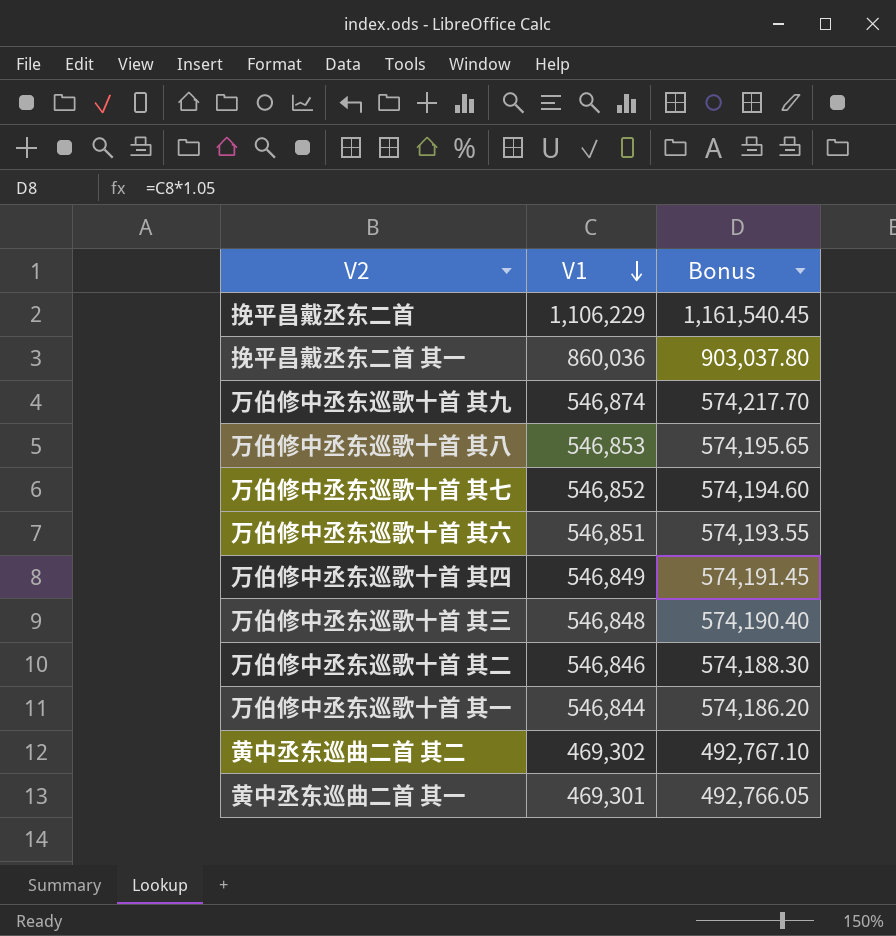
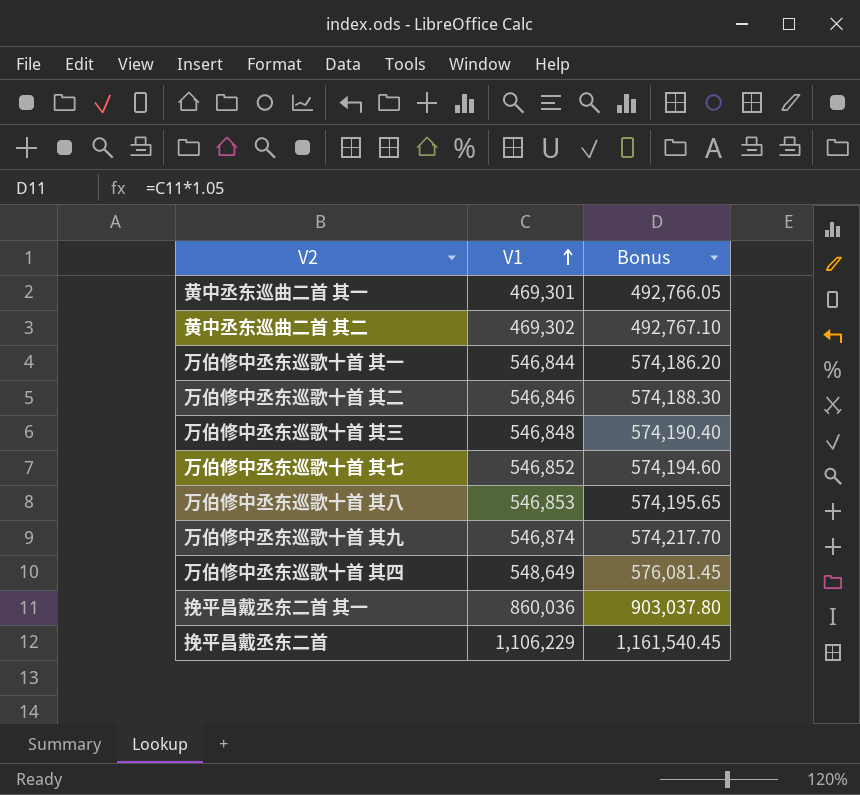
row order: V1 descending -> V1 ascending
row 万伯修中丞东巡歌十首 其六: 546,851 | 574,193.55 -> none
万伯修中丞东巡歌十首 其四 | V1: 546,849 -> 548,649
万伯修中丞东巡歌十首 其四 | Bonus: 574,191.45 -> 576,081.45

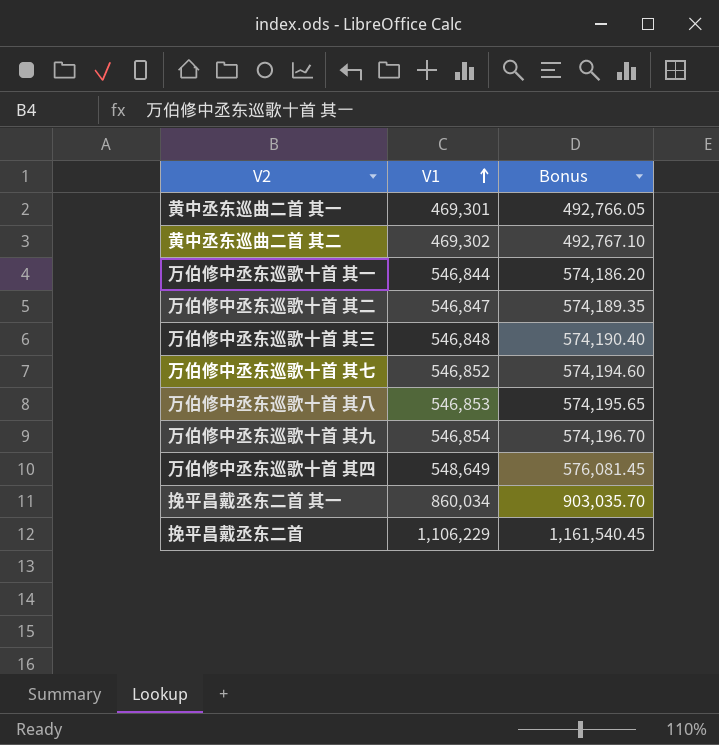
万伯修中丞东巡歌十首 其二 | V1: 546,846 -> 546,847
万伯修中丞东巡歌十首 其二 | Bonus: 574,188.30 -> 574,189.35
万伯修中丞东巡歌十首 其九 | V1: 546,874 -> 546,854
万伯修中丞东巡歌十首 其九 | Bonus: 574,217.70 -> 574,196.70
挽平昌戴丞东二首 其一 | V1: 860,036 -> 860,034
挽平昌戴丞东二首 其一 | Bonus: 903,037.80 -> 903,035.70

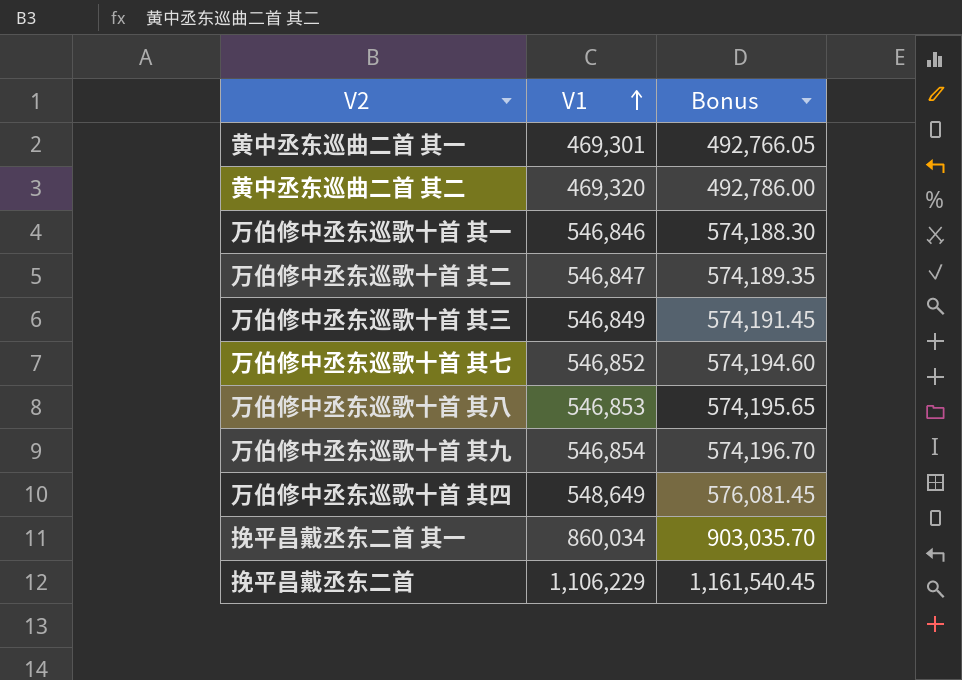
黄中丞东巡曲二首 其二 | V1: 469,302 -> 469,320
黄中丞东巡曲二首 其二 | Bonus: 492,767.10 -> 492,786.00
万伯修中丞东巡歌十首 其一 | V1: 546,844 -> 546,846
万伯修中丞东巡歌十首 其一 | Bonus: 574,186.20 -> 574,188.30
万伯修中丞东巡歌十首 其三 | V1: 546,848 -> 546,849
万伯修中丞东巡歌十首 其三 | Bonus: 574,190.40 -> 574,191.45

